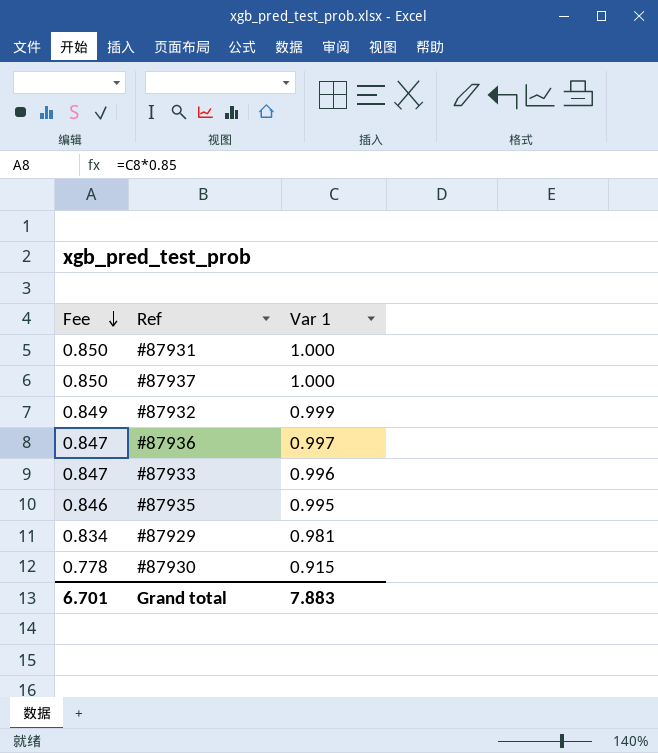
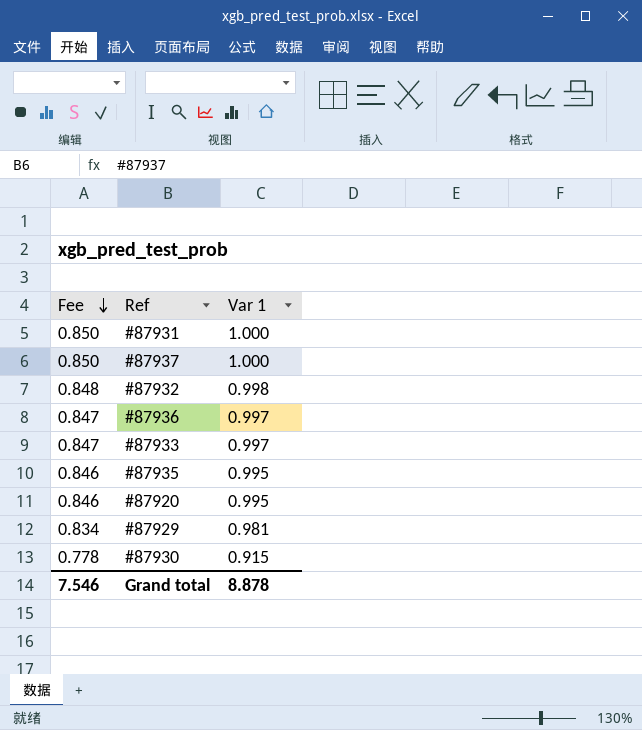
#87932 | Fee: 0.849 -> 0.848
#87932 | Var 1: 0.999 -> 0.998
#87933 | Var 1: 0.996 -> 0.997
row #87920: none -> 0.846 | 0.995
Grand total | Fee: 6.701 -> 7.546
Grand total | Var 1: 7.883 -> 8.878

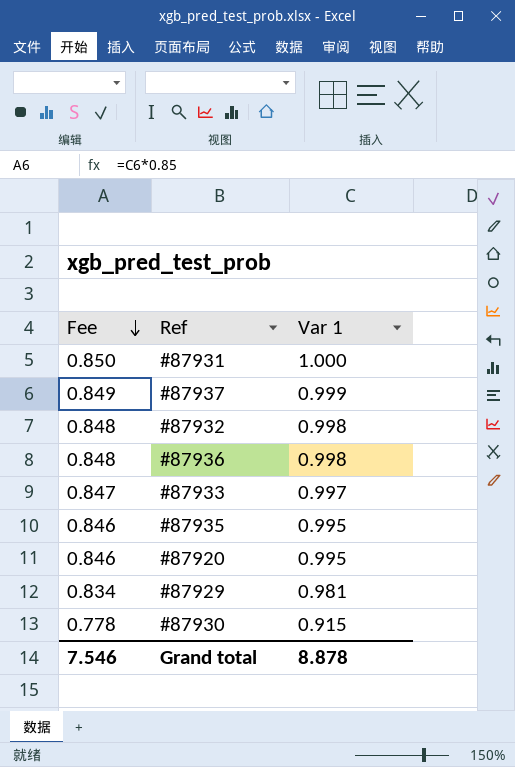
#87937 | Fee: 0.850 -> 0.849
#87937 | Var 1: 1.000 -> 0.999
#87936 | Fee: 0.847 -> 0.848
#87936 | Var 1: 0.997 -> 0.998

